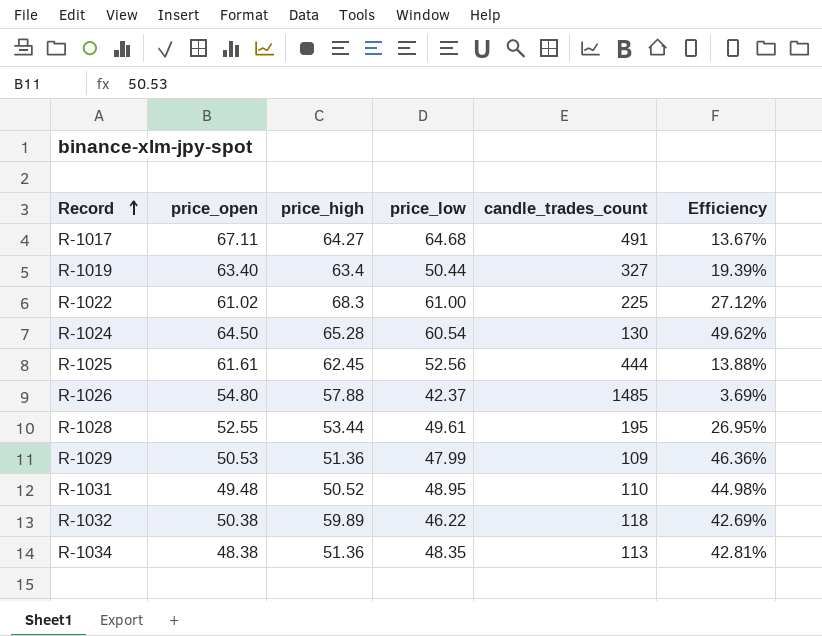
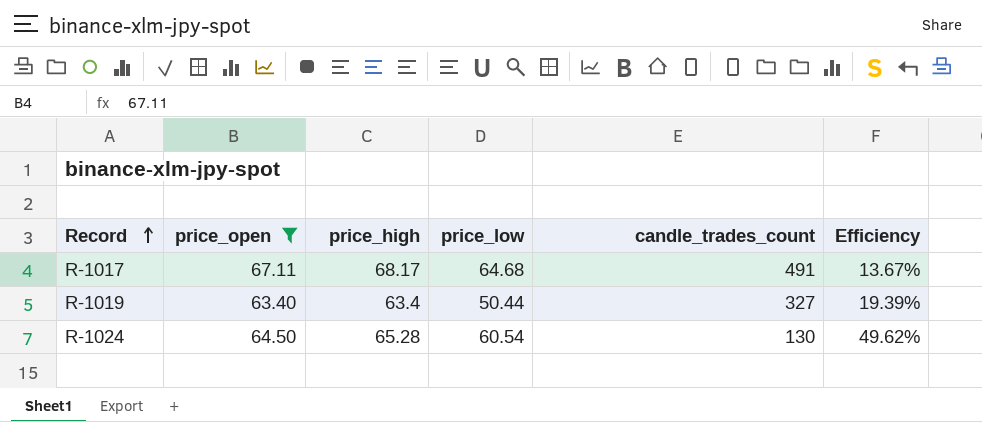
filter: none -> price_open >= 63.40
R-1017 | price_high: 64.27 -> 68.17

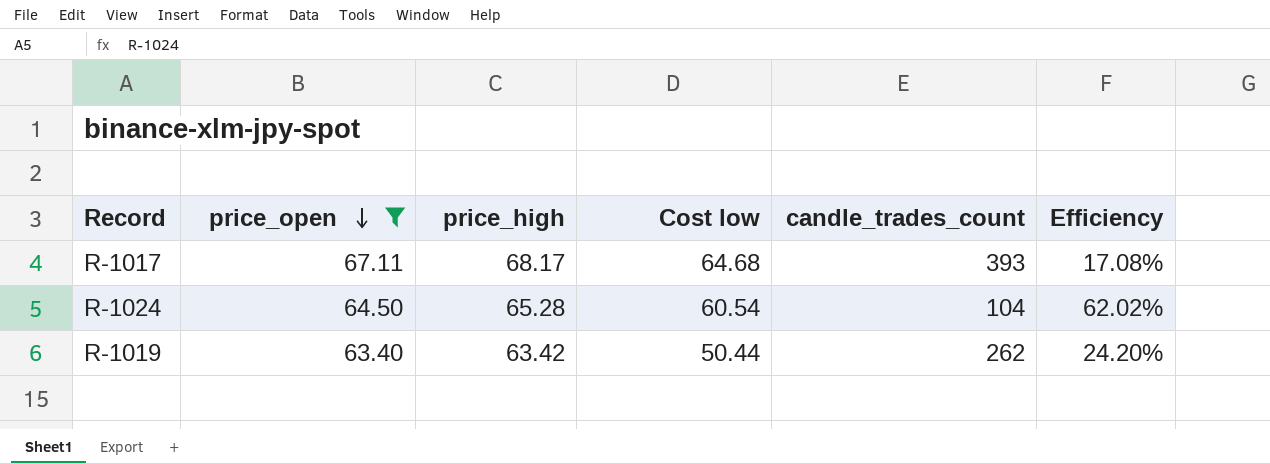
row order: Record ascending -> price_open descending
column name: price_low -> Cost low
R-1017 | candle_trades_count: 491 -> 393
R-1017 | Efficiency: 13.67% -> 17.08%
R-1024 | candle_trades_count: 130 -> 104
R-1024 | Efficiency: 49.62% -> 62.02%
R-1019 | price_high: 63.4 -> 63.42
R-1019 | candle_trades_count: 327 -> 262
R-1019 | Efficiency: 19.39% -> 24.20%

